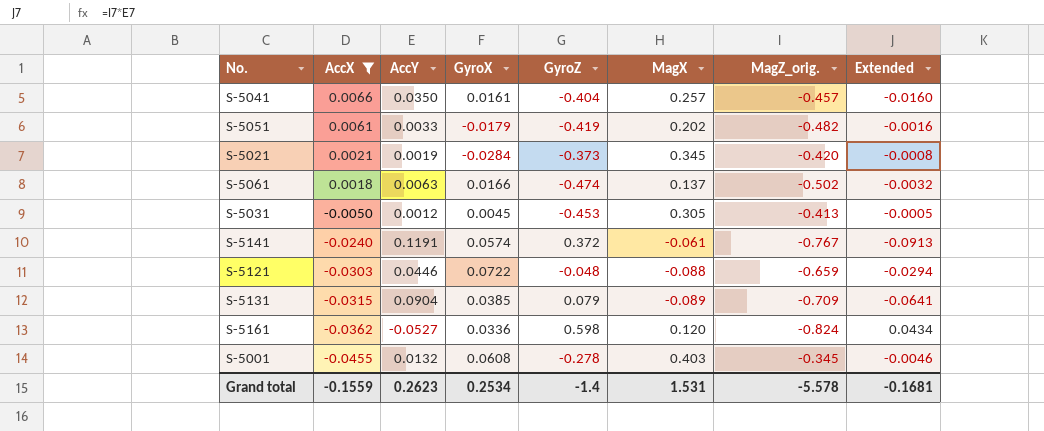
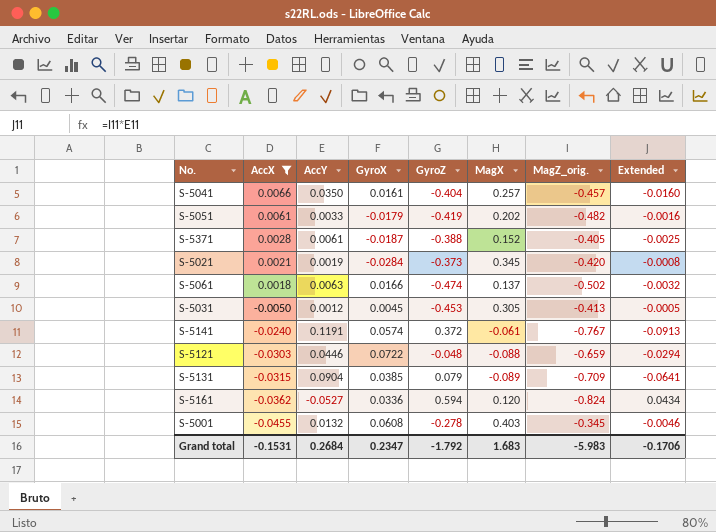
row S-5371: none -> 0.0028 | 0.0061 | -0.0187 | -0.388 | 0.152 | -0.405 | -0.0025
S-5161 | GyroZ: 0.598 -> 0.594
Grand total | AccX: -0.1559 -> -0.1531
Grand total | AccY: 0.2623 -> 0.2684
Grand total | GyroX: 0.2534 -> 0.2347
Grand total | GyroZ: -1.4 -> -1.792
Grand total | MagX: 1.531 -> 1.683
Grand total | MagZ_orig.: -5.578 -> -5.983
Grand total | Extended: -0.1681 -> -0.1706

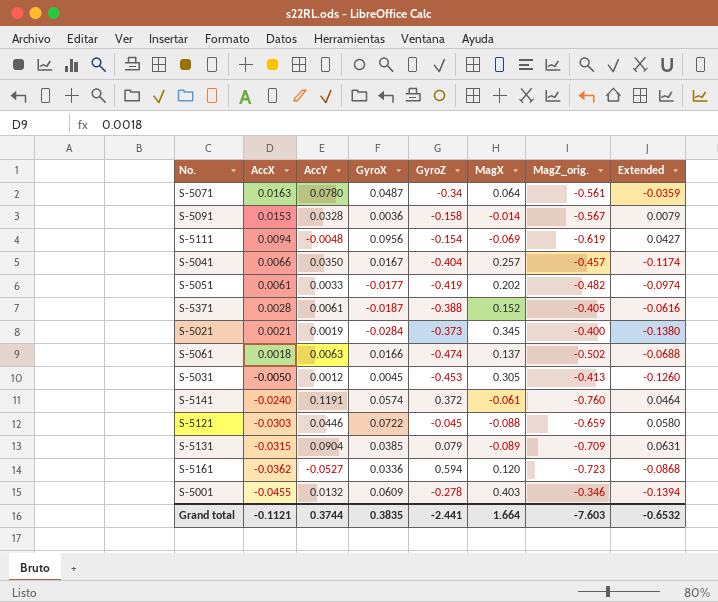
filter: AccX <= 0.0066 -> none
column Extended | formula: [AccY] * [MagZ_orig.] -> [MagX] * [MagZ_orig.]
S-5041 | GyroX: 0.0161 -> 0.0167
S-5051 | GyroX: -0.0179 -> -0.0177
S-5021 | MagZ_orig.: -0.420 -> -0.400
S-5141 | MagZ_orig.: -0.767 -> -0.760
S-5121 | GyroZ: -0.048 -> -0.045
S-5161 | MagZ_orig.: -0.824 -> -0.723
S-5001 | GyroX: 0.0608 -> 0.0609
S-5001 | MagZ_orig.: -0.345 -> -0.346
Grand total | AccX: -0.1531 -> -0.1121
Grand total | AccY: 0.2684 -> 0.3744
Grand total | GyroX: 0.2347 -> 0.3835
Grand total | GyroZ: -1.792 -> -2.441
Grand total | MagX: 1.683 -> 1.664
Grand total | MagZ_orig.: -5.983 -> -7.603
Grand total | Extended: -0.1706 -> -0.6532

